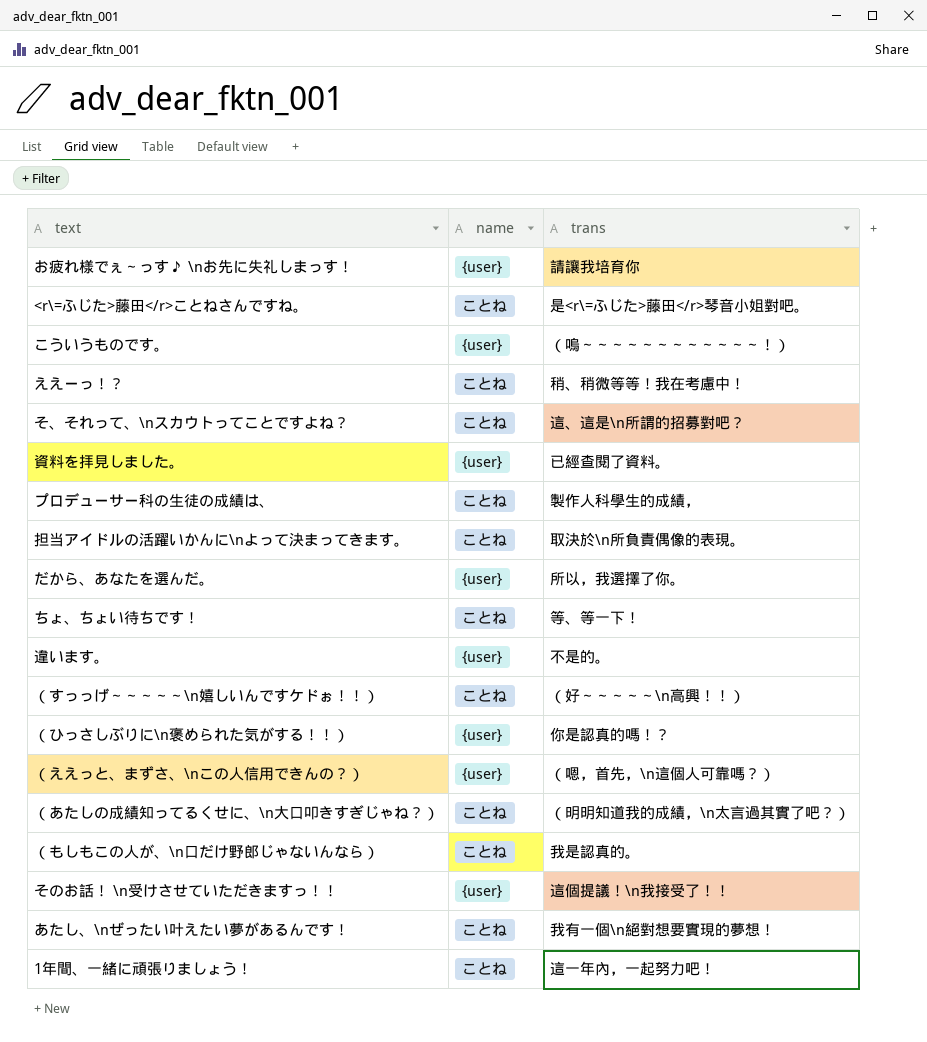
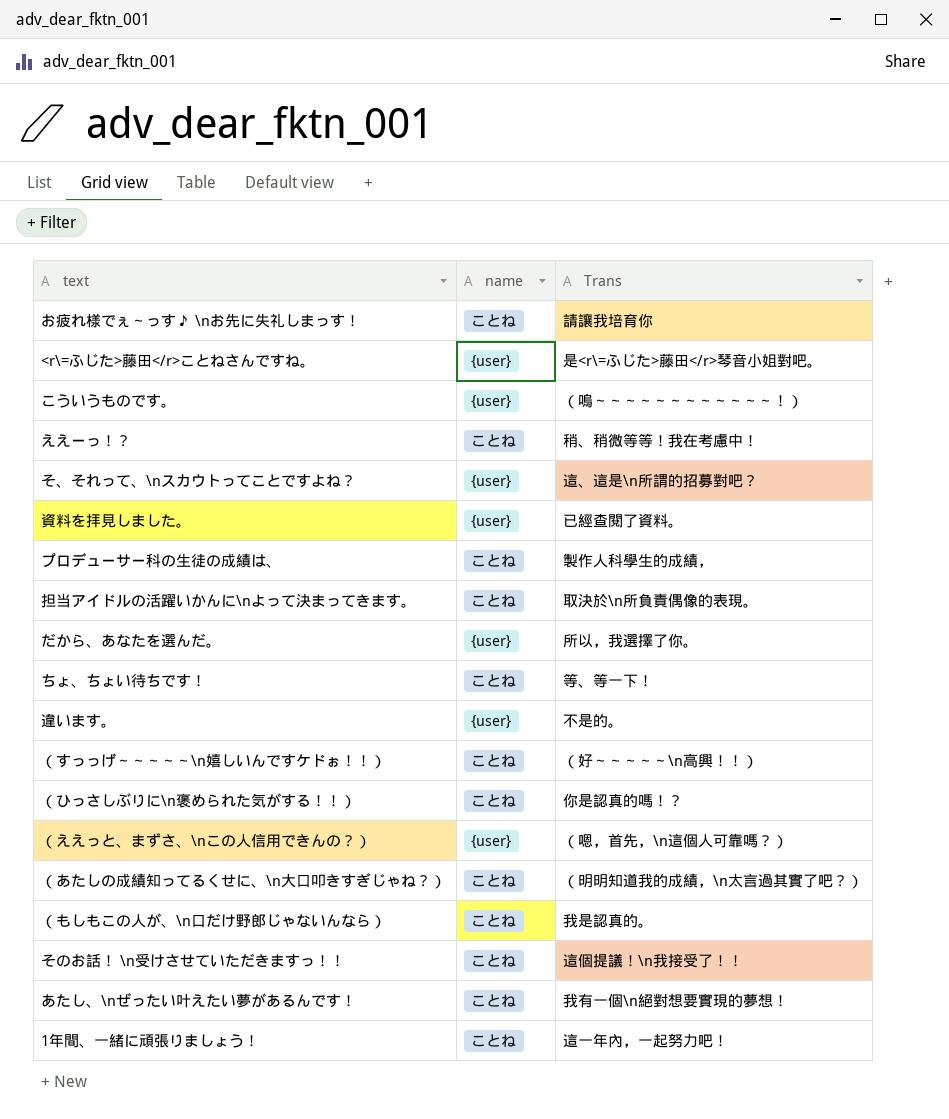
column name: trans -> Trans
お疲れ様でぇ～っす♪ \nお先に失礼しまっす！ | name: {user} -> ことね
<r\=ふじた>藤田</r>ことねさんですね。 | name: ことね -> {user}
そ、それって、\nスカウトってことですよね？ | name: ことね -> {user}
（ひっさしぶりに\n褒められた気がする！！） | name: {user} -> ことね
そのお話！ \n受けさせていただきますっ！！ | name: {user} -> ことね

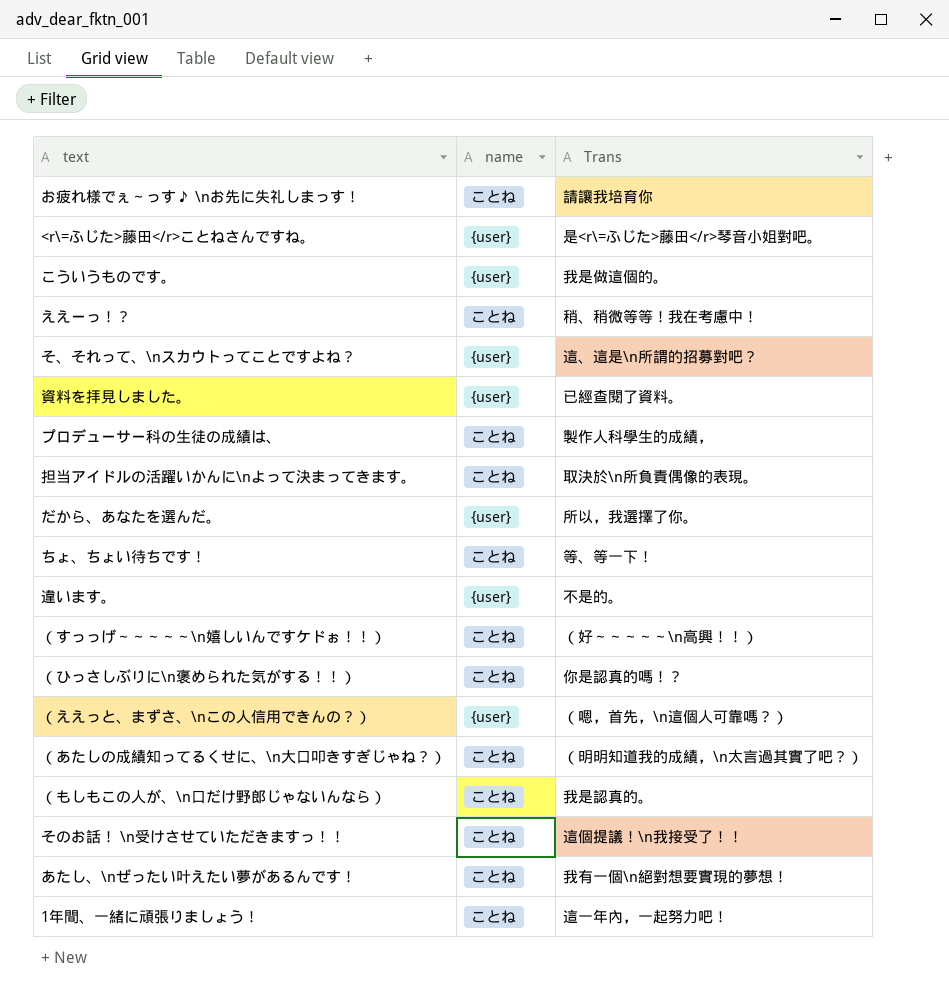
こういうものです。 | Trans: （嗚～～～～～～～～～～～～！） -> 我是做這個的。

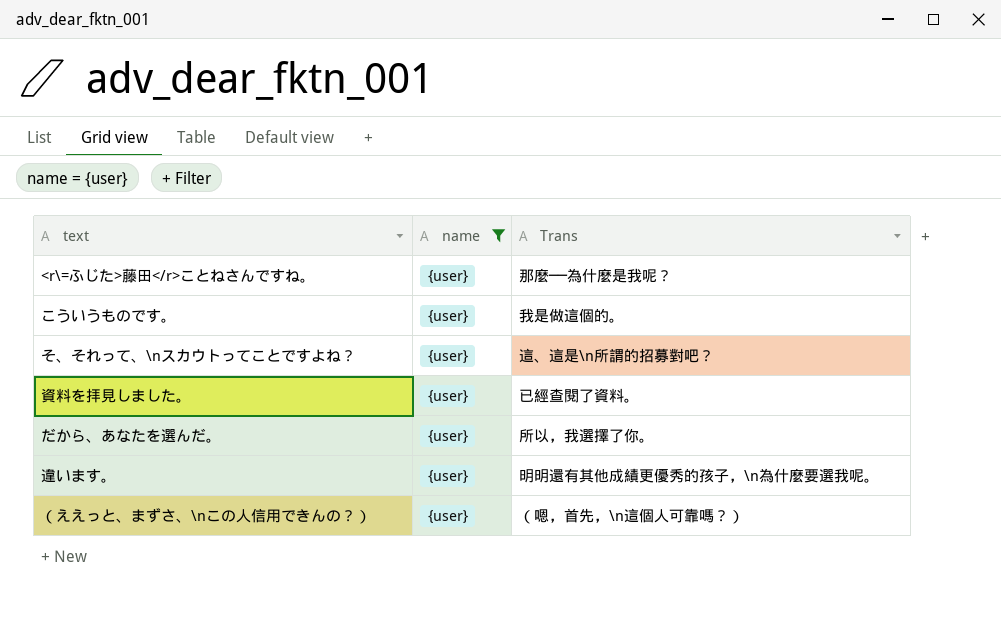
filter: none -> name = {user}
<r\=ふじた>藤田</r>ことねさんですね。 | Trans: 是<r\=ふじた>藤田</r>琴音小姐對吧。 -> 那麼──為什麼是我呢？
違います。 | Trans: 不是的。 -> 明明還有其他成績更優秀的孩子，\n為什麼要選我呢。

